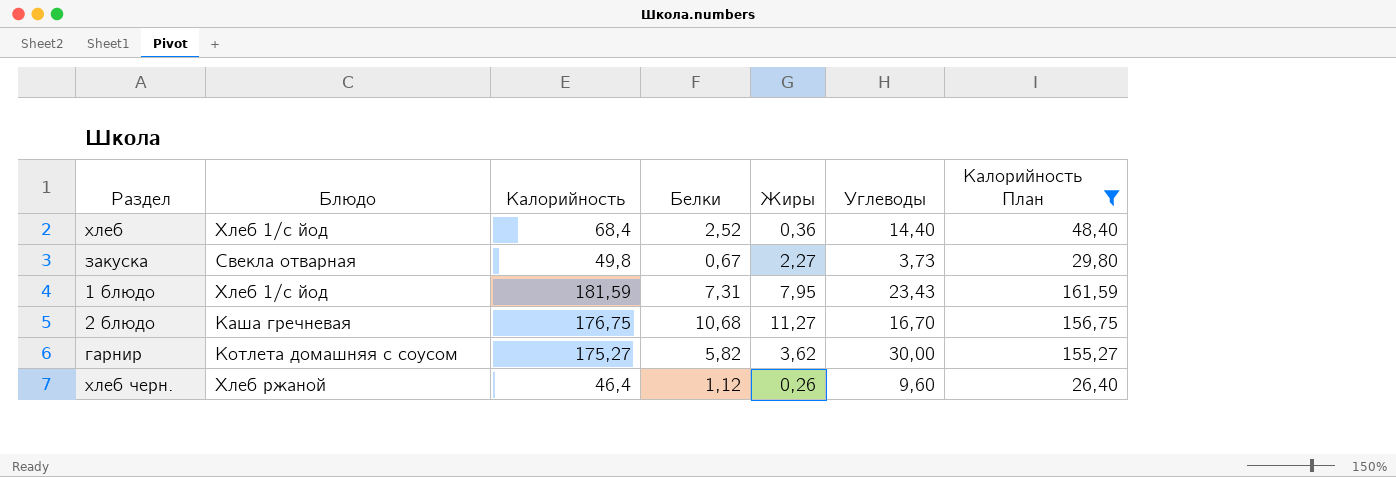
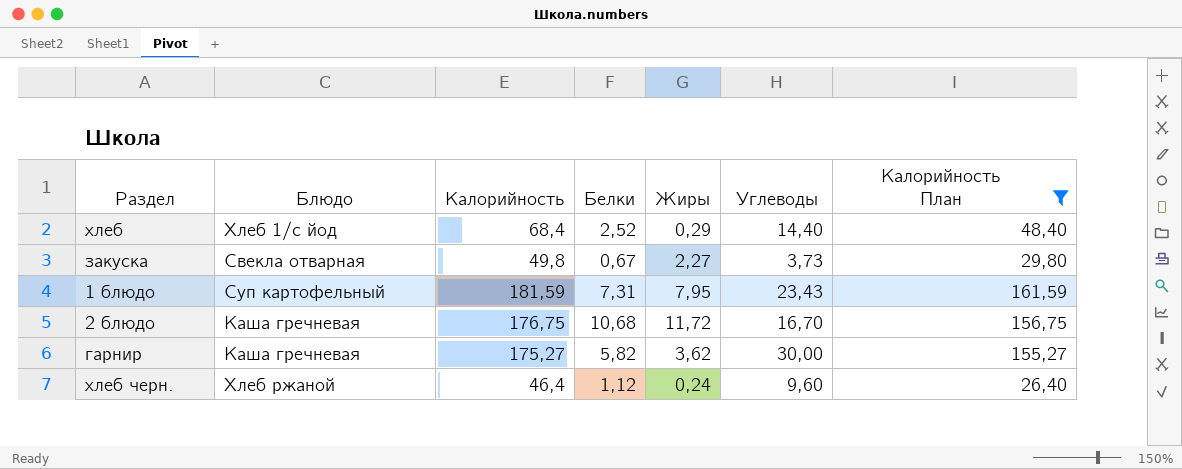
хлеб | Жиры: 0,36 -> 0,29
1 блюдо | Блюдо: Хлеб 1/с йод -> Суп картофельный
2 блюдо | Жиры: 11,27 -> 11,72
гарнир | Блюдо: Котлета домашняя с соусом -> Каша гречневая
хлеб черн. | Жиры: 0,26 -> 0,24

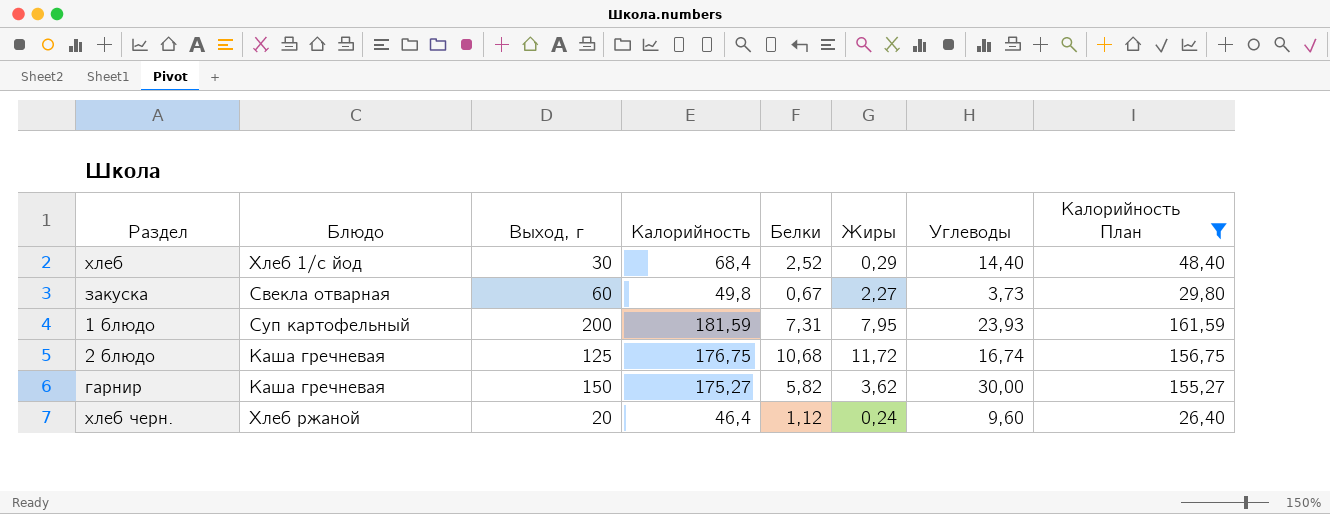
column Выход, г | position: none -> 3
1 блюдо | Углеводы: 23,43 -> 23,93
2 блюдо | Углеводы: 16,70 -> 16,74

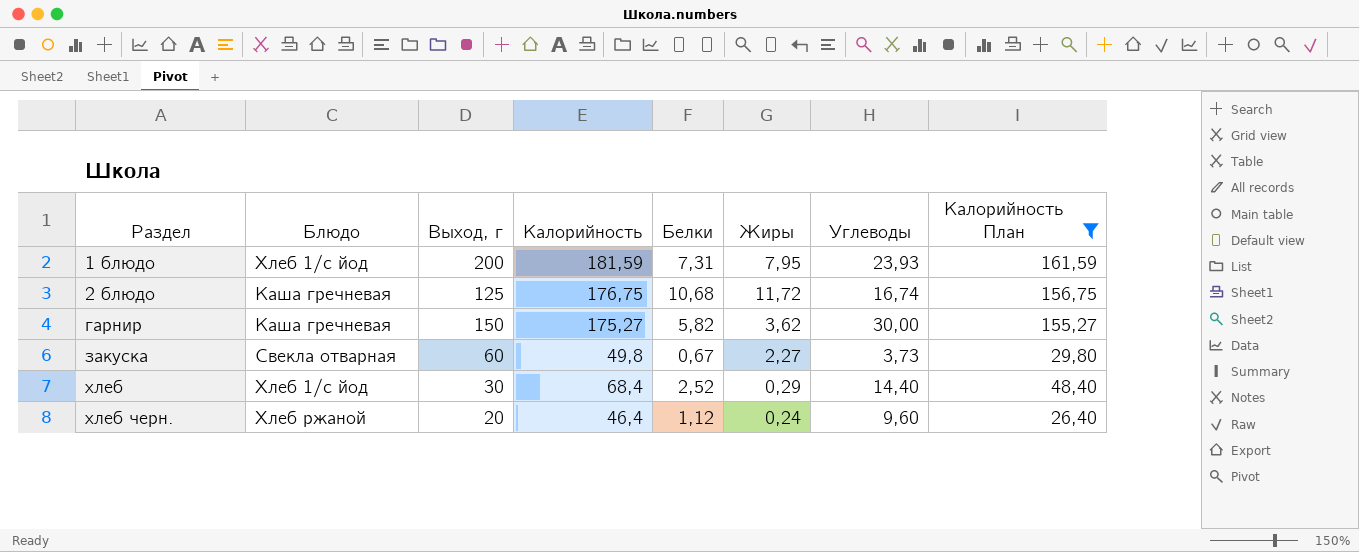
row order: none -> Раздел ascending
1 блюдо | Блюдо: Суп картофельный -> Хлеб 1/с йод

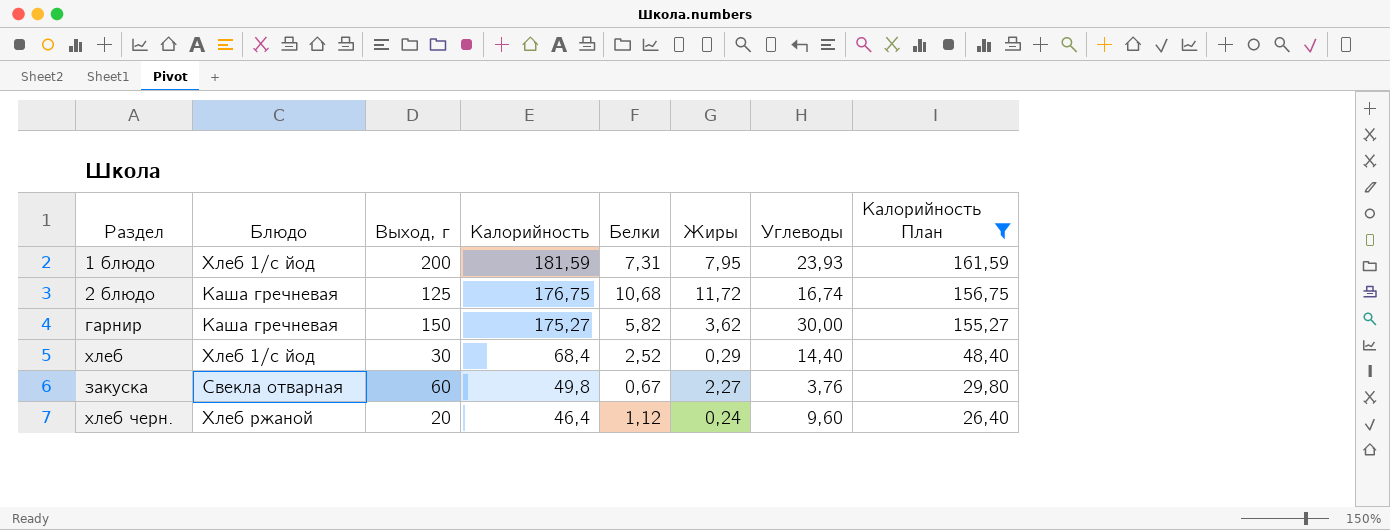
row order: Раздел ascending -> Калорийность descending
закуска | Углеводы: 3,73 -> 3,76

